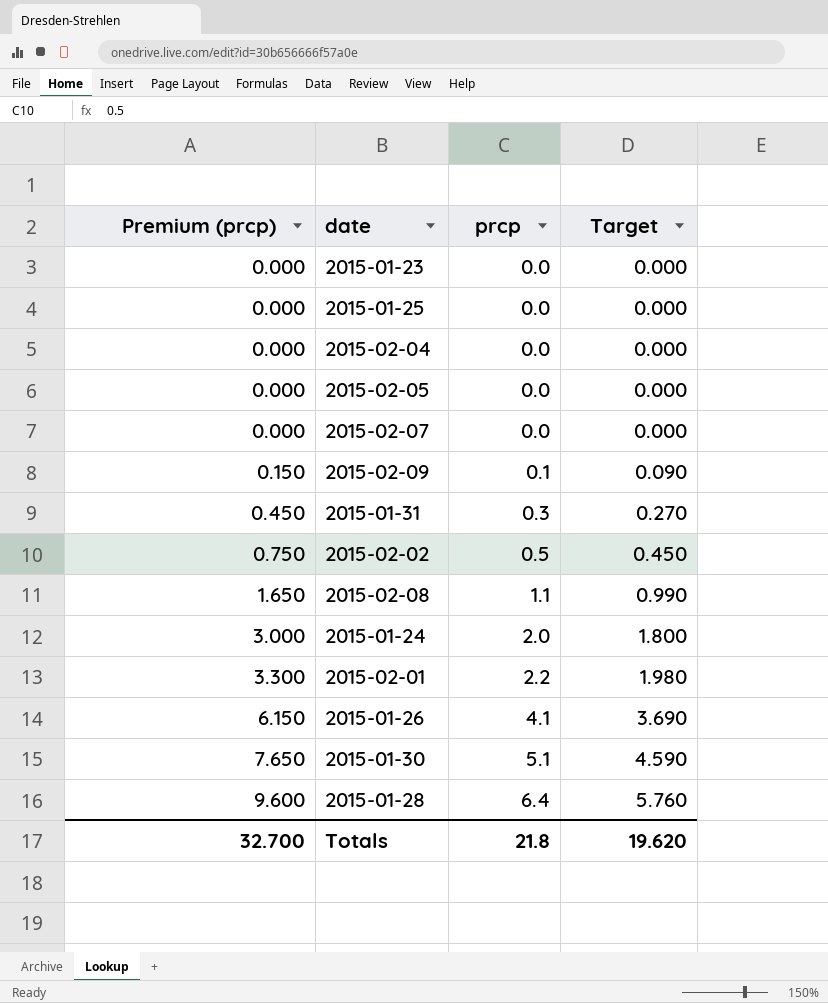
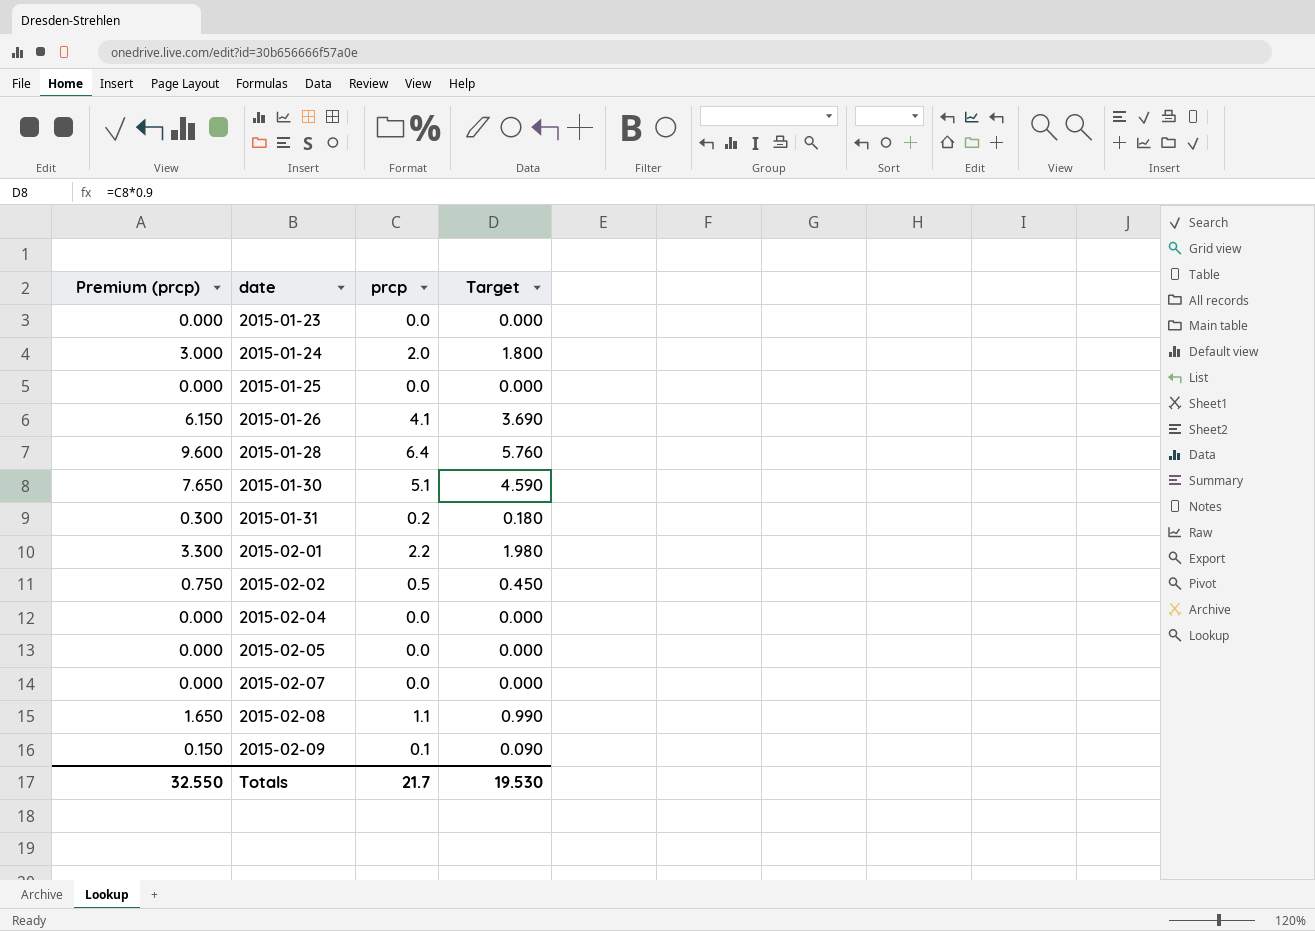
row order: Premium (prcp) ascending -> date ascending
2015-01-31 | Premium (prcp): 0.450 -> 0.300
2015-01-31 | prcp: 0.3 -> 0.2
2015-01-31 | Target: 0.270 -> 0.180
Totals | Premium (prcp): 32.700 -> 32.550
Totals | prcp: 21.8 -> 21.7
Totals | Target: 19.620 -> 19.530

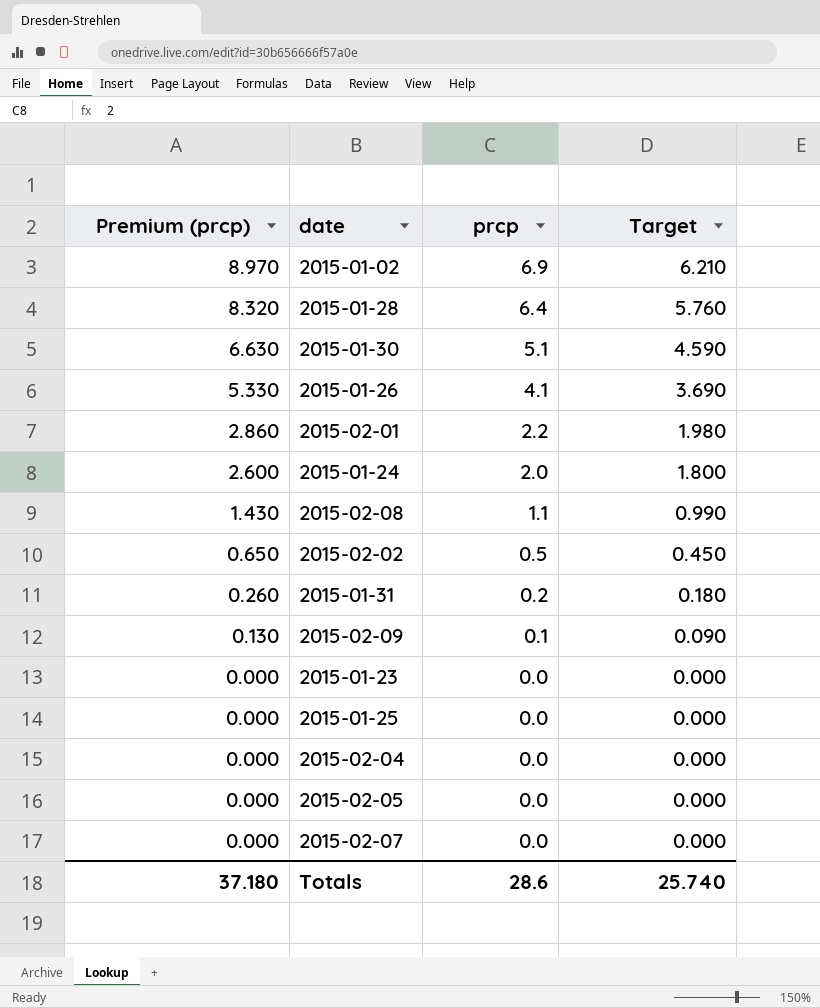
row order: date ascending -> Premium (prcp) descending
column Premium (prcp) | formula: [prcp] * 1.5 -> [prcp] * 1.3
row 2015-01-02: none -> 8.970 | 6.9 | 6.210
Totals | Premium (prcp): 32.550 -> 37.180
Totals | prcp: 21.7 -> 28.6
Totals | Target: 19.530 -> 25.740

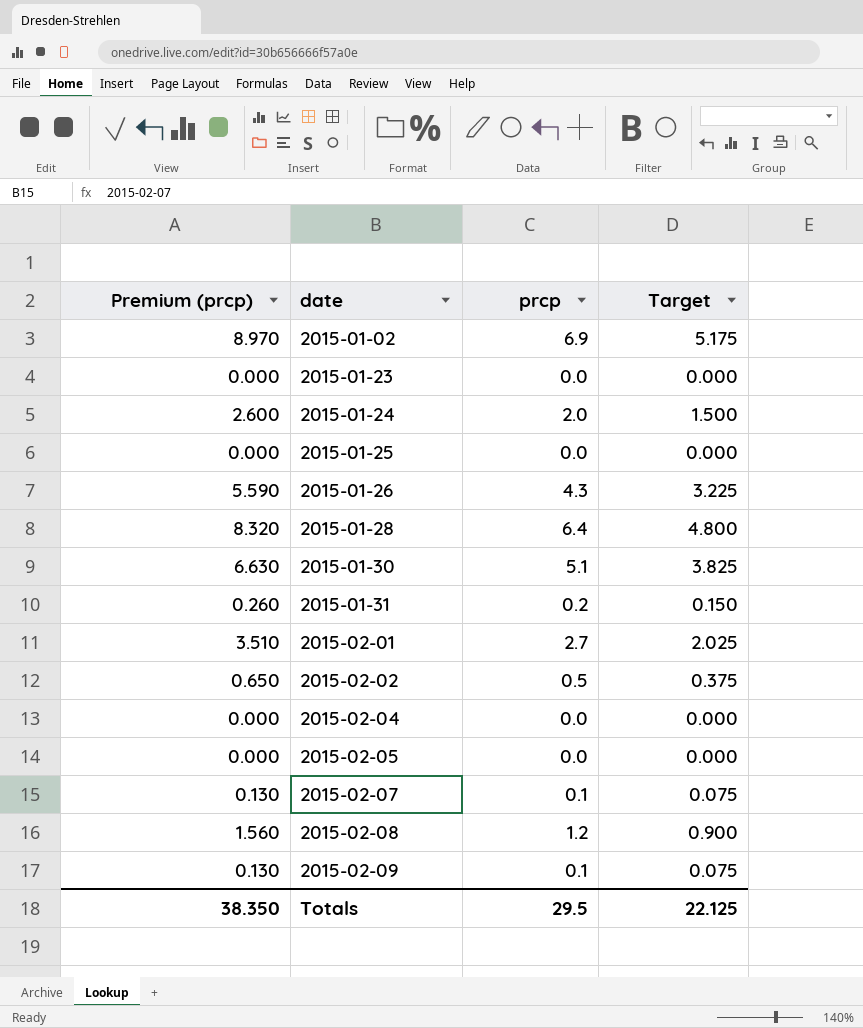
row order: Premium (prcp) descending -> date ascending
column Target | formula: [prcp] * 0.9 -> [prcp] * 0.75
2015-01-26 | Premium (prcp): 5.330 -> 5.590
2015-01-26 | prcp: 4.1 -> 4.3
2015-02-01 | Premium (prcp): 2.860 -> 3.510
2015-02-01 | prcp: 2.2 -> 2.7
2015-02-07 | Premium (prcp): 0.000 -> 0.130
2015-02-07 | prcp: 0.0 -> 0.1
2015-02-08 | Premium (prcp): 1.430 -> 1.560
2015-02-08 | prcp: 1.1 -> 1.2
Totals | Premium (prcp): 37.180 -> 38.350
Totals | prcp: 28.6 -> 29.5
Totals | Target: 25.740 -> 22.125

